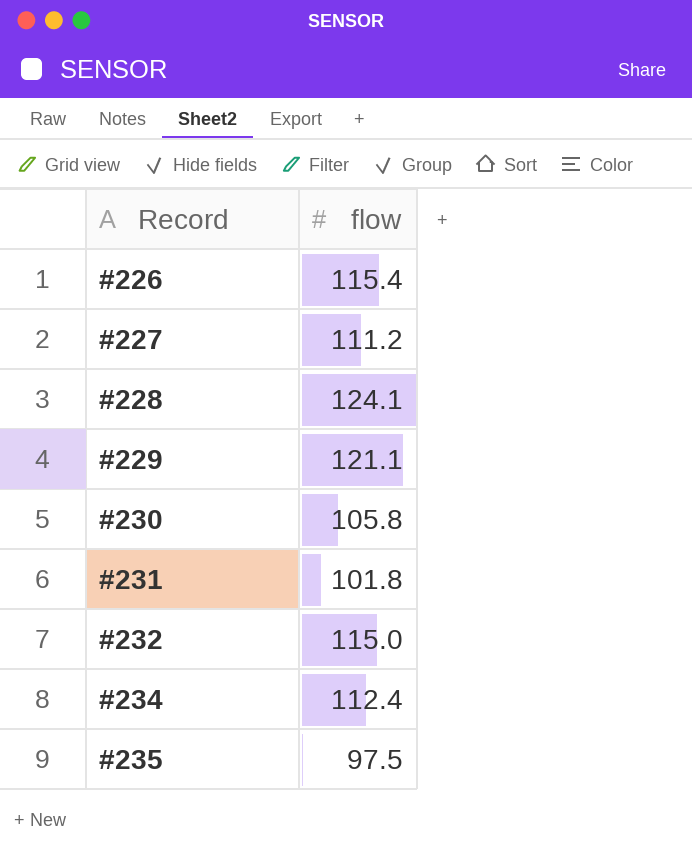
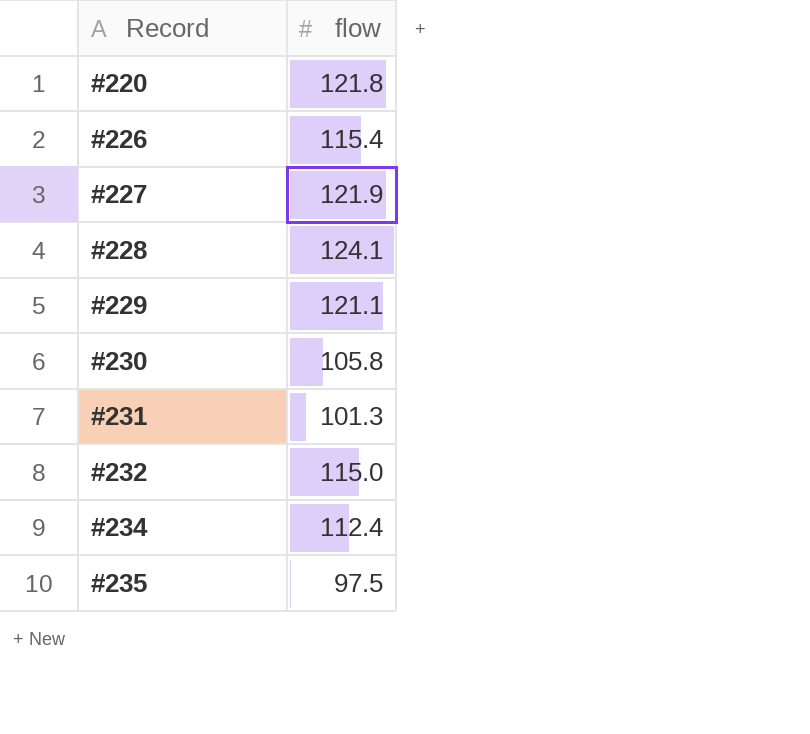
row #220: none -> 121.8
#227 | flow: 111.2 -> 121.9
#231 | flow: 101.8 -> 101.3

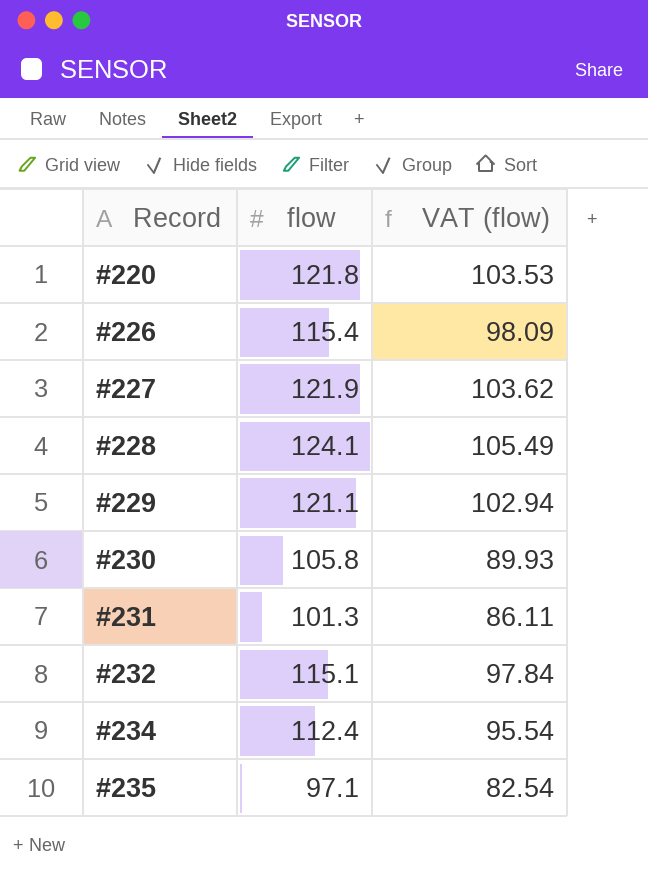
column VAT (flow) | formula: none -> [flow] * 0.85
#232 | flow: 115.0 -> 115.1
#235 | flow: 97.5 -> 97.1

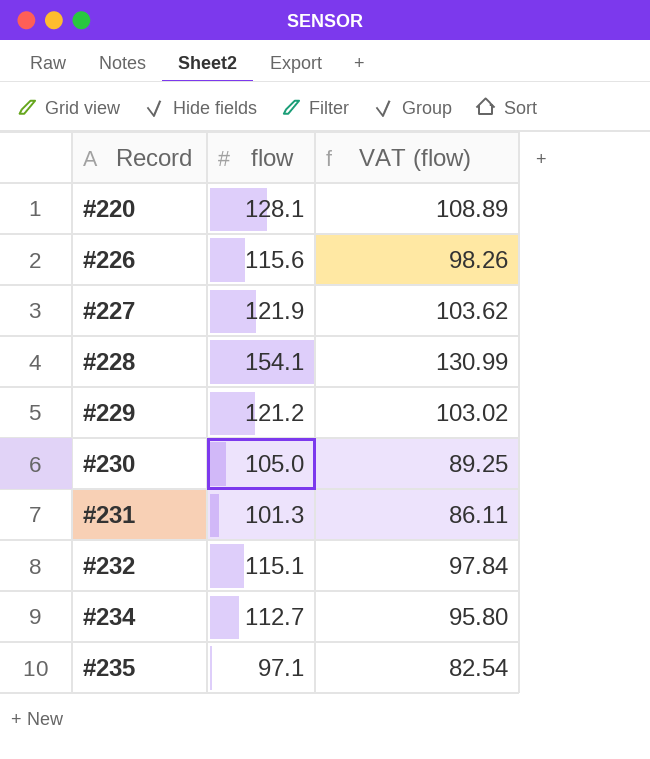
#220 | flow: 121.8 -> 128.1
#220 | VAT (flow): 103.53 -> 108.89
#226 | flow: 115.4 -> 115.6
#226 | VAT (flow): 98.09 -> 98.26
#228 | flow: 124.1 -> 154.1
#228 | VAT (flow): 105.49 -> 130.99
#229 | flow: 121.1 -> 121.2
#229 | VAT (flow): 102.94 -> 103.02
#230 | flow: 105.8 -> 105.0
#230 | VAT (flow): 89.93 -> 89.25
#234 | flow: 112.4 -> 112.7
#234 | VAT (flow): 95.54 -> 95.80

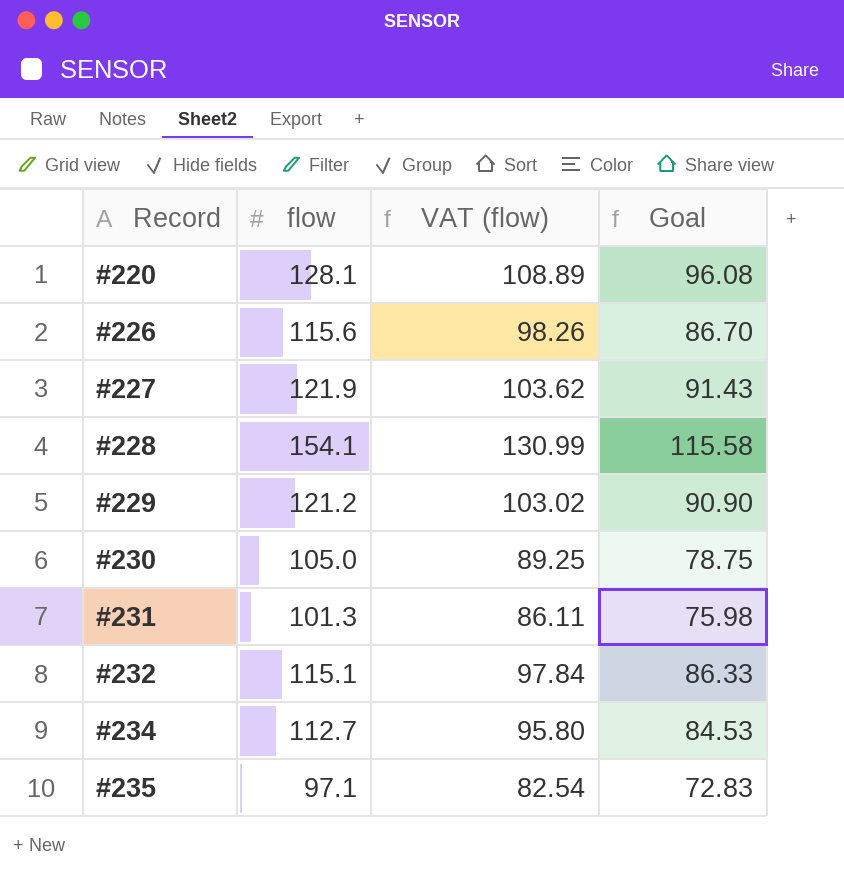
column Goal | formula: none -> [flow] * 0.75

